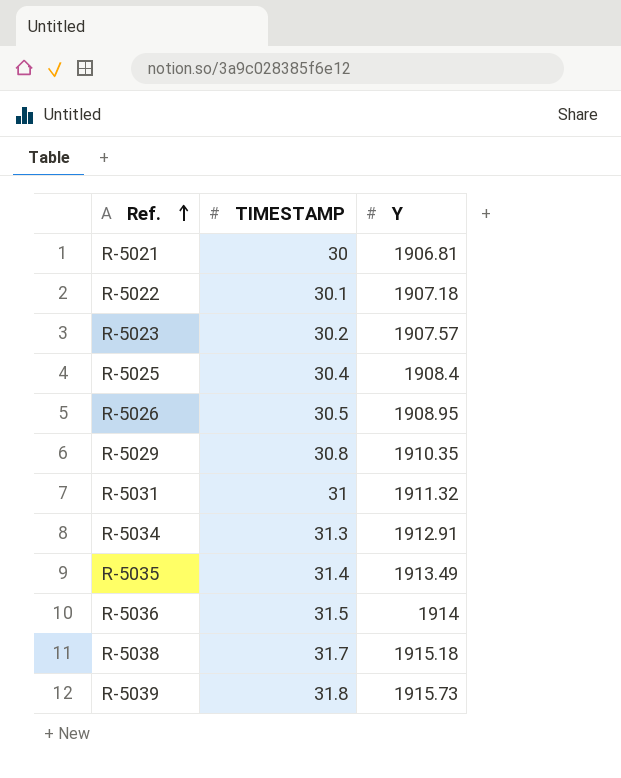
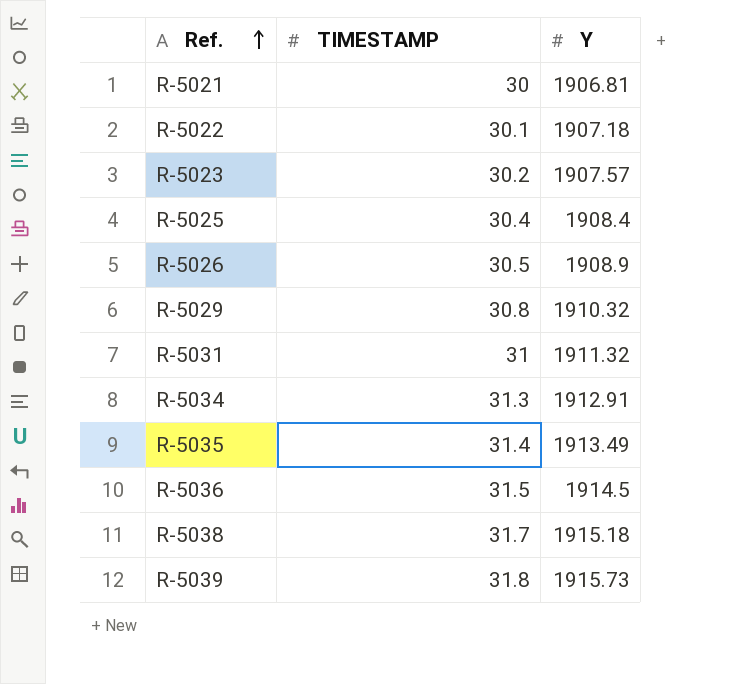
R-5026 | Y: 1908.95 -> 1908.9
R-5029 | Y: 1910.35 -> 1910.32
R-5036 | Y: 1914 -> 1914.5

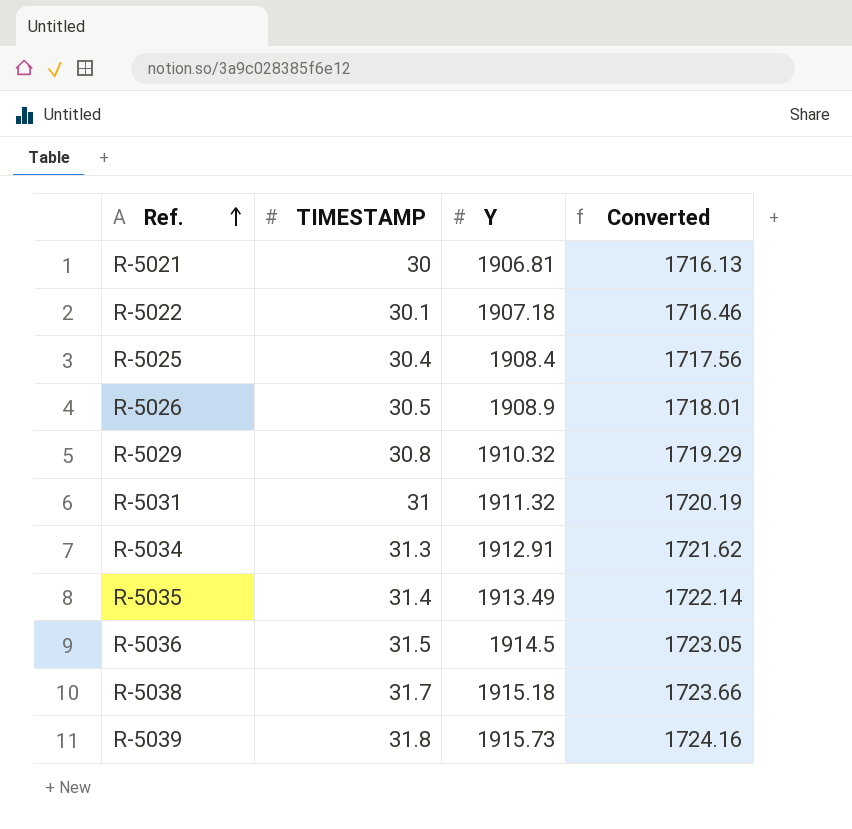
column Converted | formula: none -> [Y] * 0.9
row R-5023: 30.2 | 1907.57 -> none

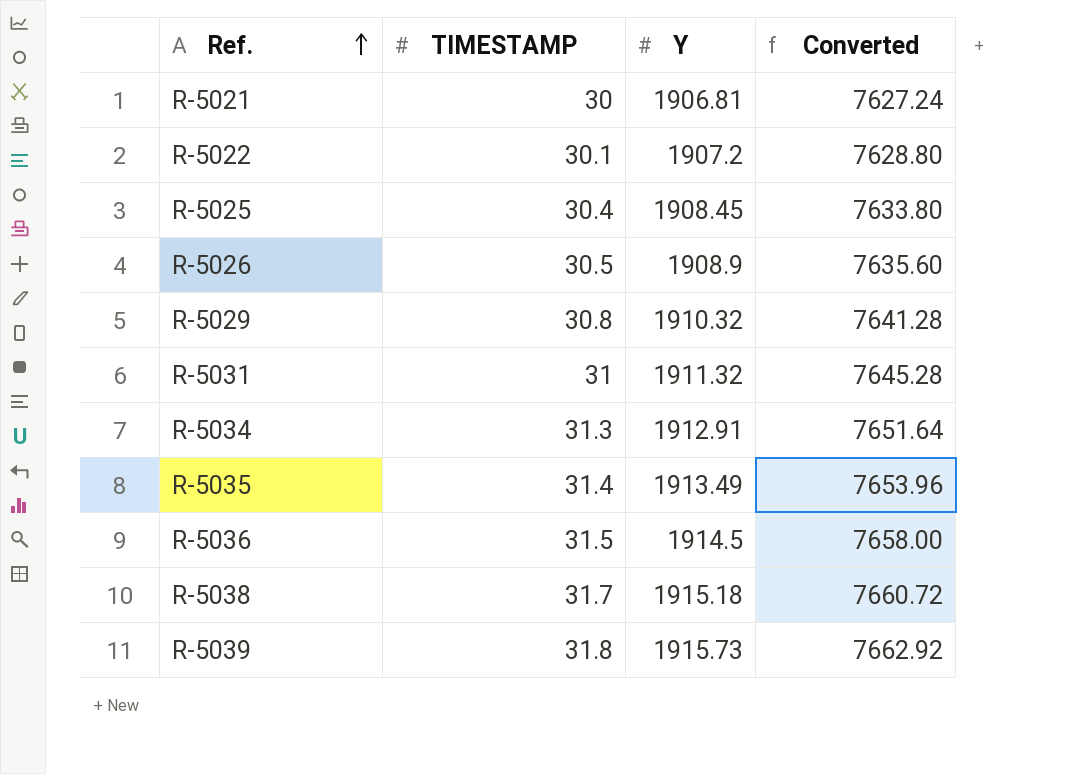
column Converted | formula: [Y] * 0.9 -> [Y] * 4
R-5022 | Y: 1907.18 -> 1907.2
R-5025 | Y: 1908.4 -> 1908.45

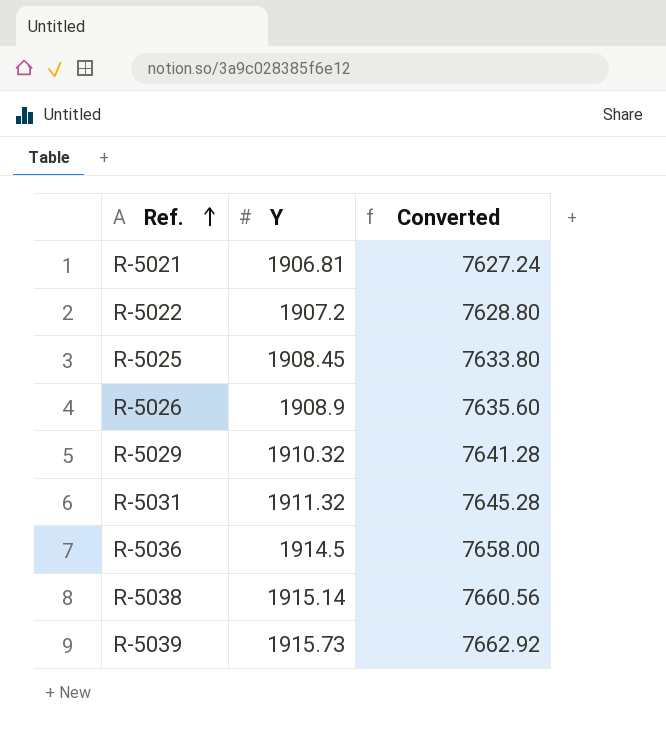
column TIMESTAMP | position: 2 -> none
row R-5034: 31.3 | 1912.91 | 7651.64 -> none
row R-5035: 31.4 | 1913.49 | 7653.96 -> none
R-5038 | Y: 1915.18 -> 1915.14
R-5038 | Converted: 7660.72 -> 7660.56

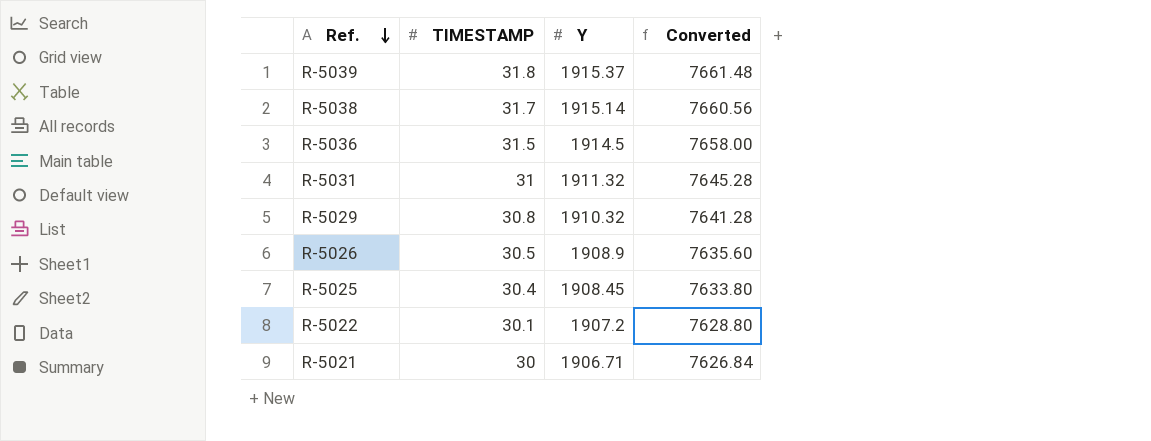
row order: Ref. ascending -> Ref. descending
column TIMESTAMP | position: none -> 2
R-5039 | Y: 1915.73 -> 1915.37
R-5039 | Converted: 7662.92 -> 7661.48
R-5021 | Y: 1906.81 -> 1906.71
R-5021 | Converted: 7627.24 -> 7626.84

